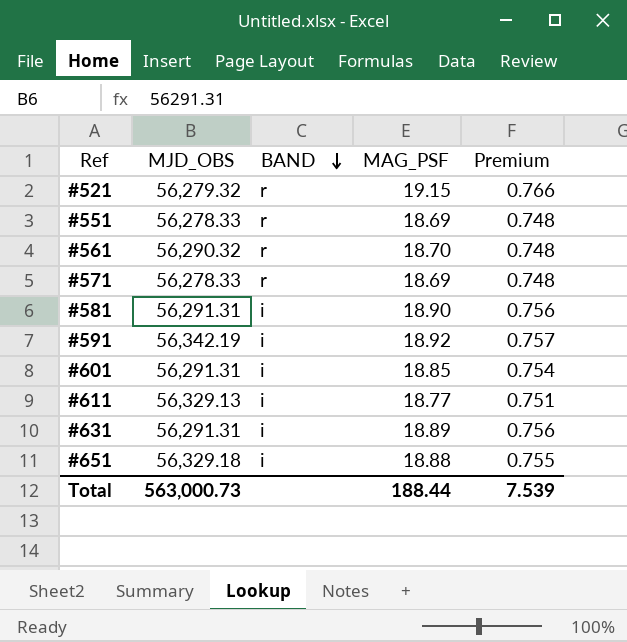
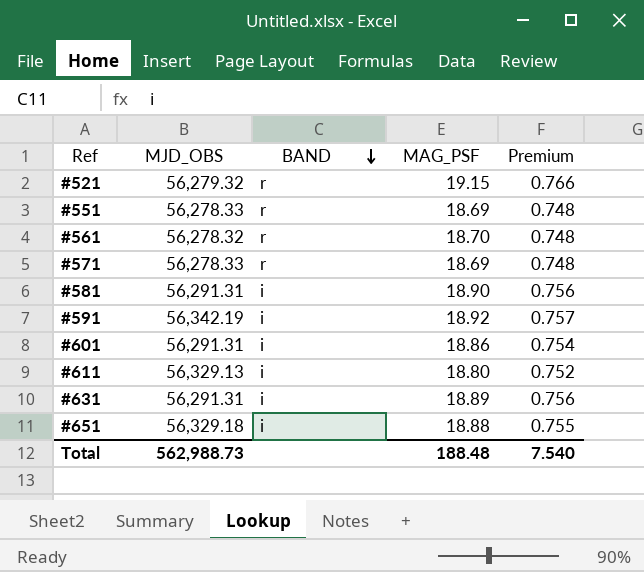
#561 | MJD_OBS: 56,290.32 -> 56,278.32
#601 | MAG_PSF: 18.85 -> 18.86
#611 | MAG_PSF: 18.77 -> 18.80
#611 | Premium: 0.751 -> 0.752
Total | MJD_OBS: 563,000.73 -> 562,988.73
Total | MAG_PSF: 188.44 -> 188.48
Total | Premium: 7.539 -> 7.540

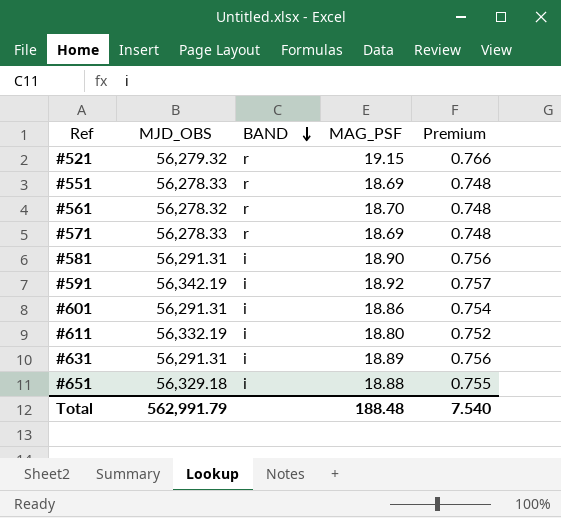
#611 | MJD_OBS: 56,329.13 -> 56,332.19
Total | MJD_OBS: 562,988.73 -> 562,991.79

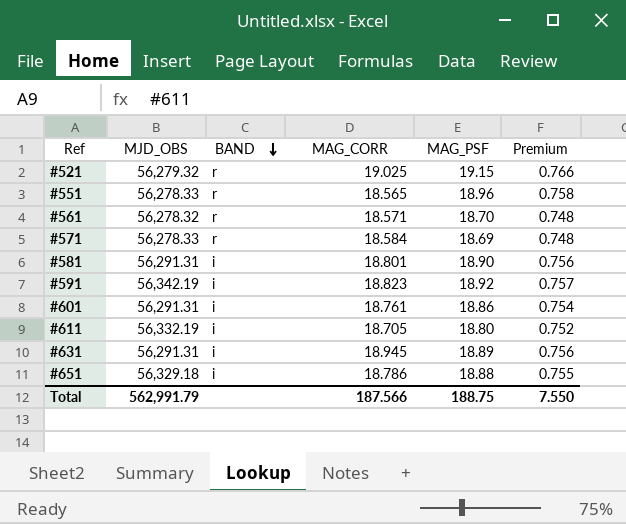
column MAG_CORR | position: none -> 4
#551 | MAG_PSF: 18.69 -> 18.96
#551 | Premium: 0.748 -> 0.758
Total | MAG_PSF: 188.48 -> 188.75
Total | Premium: 7.540 -> 7.550

